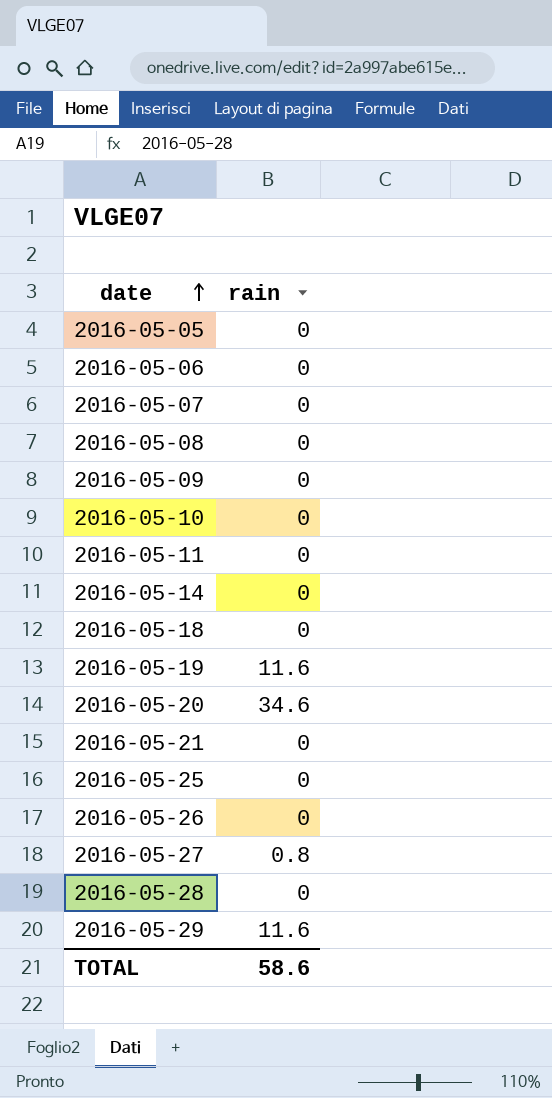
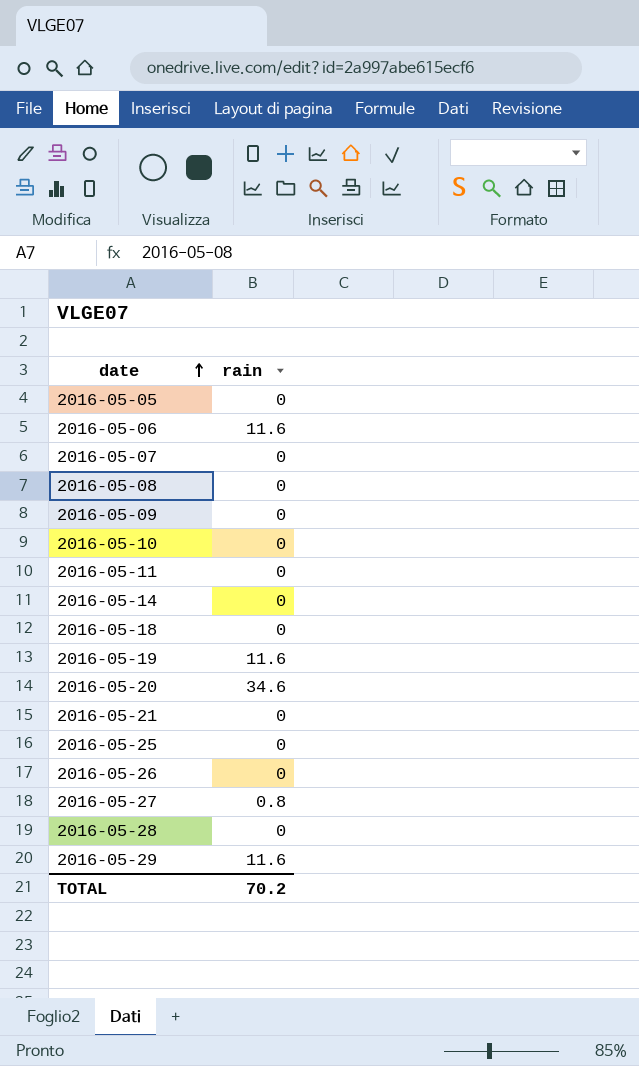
2016-05-06 | rain: 0 -> 11.6
TOTAL | rain: 58.6 -> 70.2

